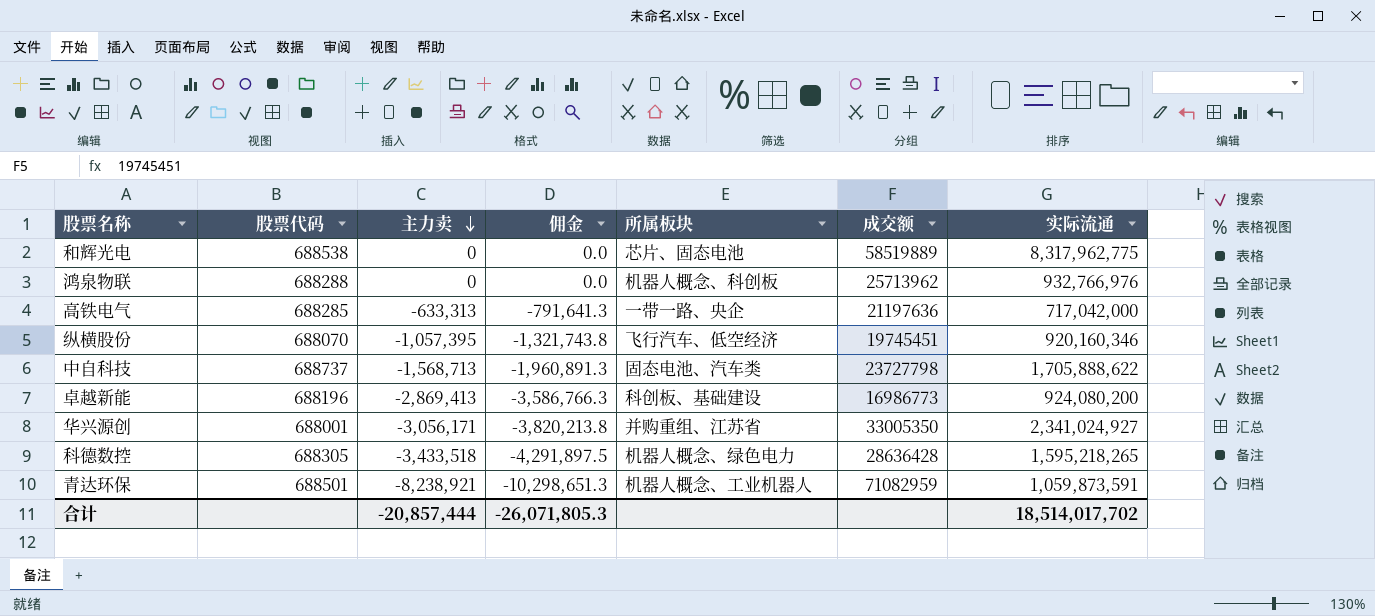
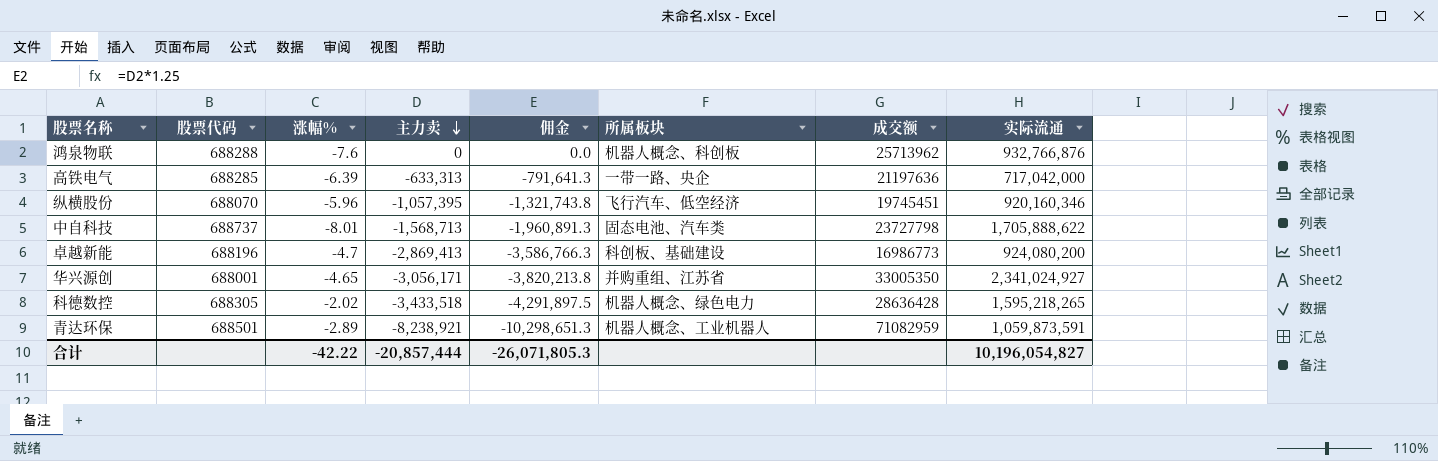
column 涨幅% | position: none -> 3
row 和辉光电: 688538 | 0 | 0.0 | 芯片、固态电池 | 58519889 | 8,317,962,775 -> none
鸿泉物联 | 实际流通: 932,766,976 -> 932,766,876
合计 | 实际流通: 18,514,017,702 -> 10,196,054,827

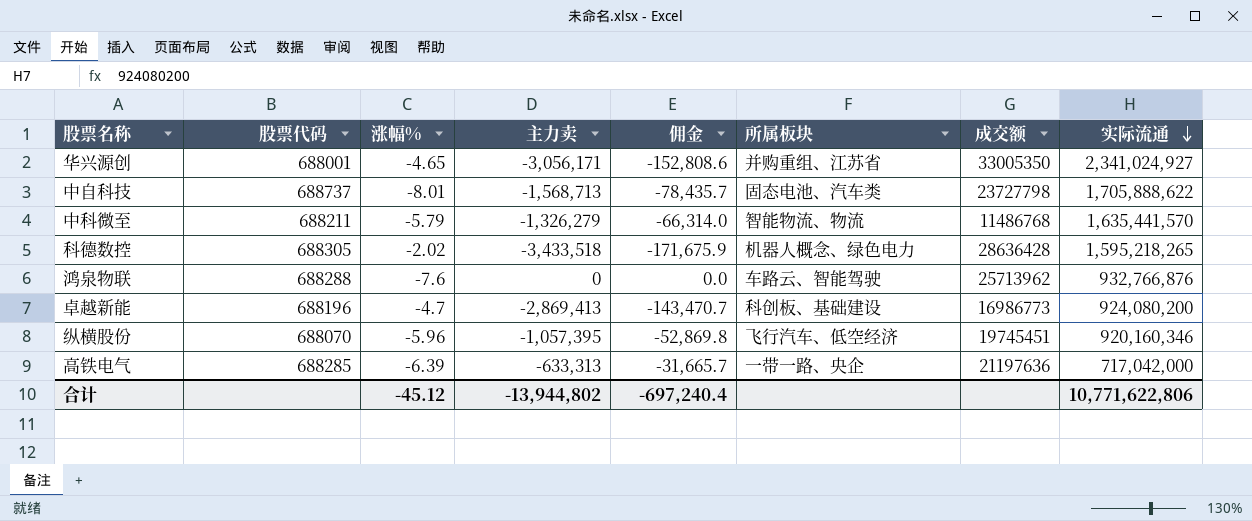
row order: 主力卖 descending -> 实际流通 descending
column 佣金 | formula: [主力卖] * 1.25 -> [主力卖] * 0.05
row 青达环保: 688501 | -2.89 | -8,238,921 | -10,298,651.3 | 机器人概念、工业机器人 | 71082959 | 1,059,873,591 -> none
row 中科微至: none -> 688211 | -5.79 | -1,326,279 | -66,314.0 | 智能物流、物流 | 11486768 | 1,635,441,570
鸿泉物联 | 所属板块: 机器人概念、科创板 -> 车路云、智能驾驶
合计 | 涨幅%: -42.22 -> -45.12
合计 | 主力卖: -20,857,444 -> -13,944,802
合计 | 佣金: -26,071,805.3 -> -697,240.4
合计 | 实际流通: 10,196,054,827 -> 10,771,622,806

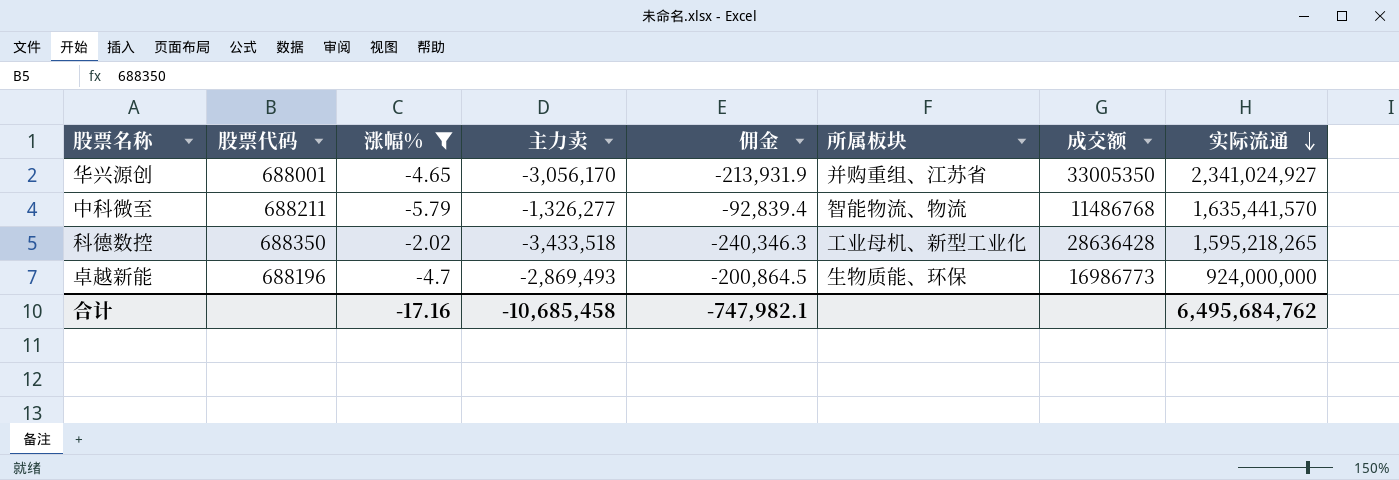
filter: none -> 涨幅% >= -5.79
column 佣金 | formula: [主力卖] * 0.05 -> [主力卖] * 0.07
华兴源创 | 主力卖: -3,056,171 -> -3,056,170
中科微至 | 主力卖: -1,326,279 -> -1,326,277
科德数控 | 股票代码: 688305 -> 688350
科德数控 | 所属板块: 机器人概念、绿色电力 -> 工业母机、新型工业化
卓越新能 | 主力卖: -2,869,413 -> -2,869,493
卓越新能 | 所属板块: 科创板、基础建设 -> 生物质能、环保
卓越新能 | 实际流通: 924,080,200 -> 924,000,000
合计 | 涨幅%: -45.12 -> -17.16
合计 | 主力卖: -13,944,802 -> -10,685,458
合计 | 佣金: -697,240.4 -> -747,982.1
合计 | 实际流通: 10,771,622,806 -> 6,495,684,762

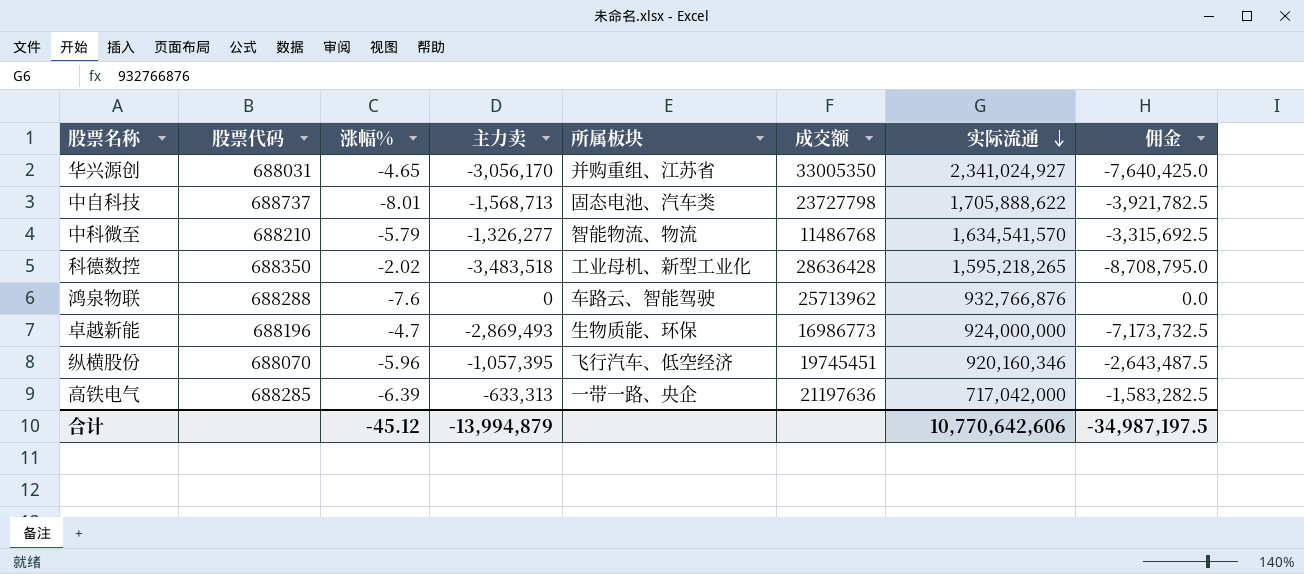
filter: 涨幅% >= -5.79 -> none
column 佣金 | formula: [主力卖] * 0.07 -> [主力卖] * 2.5
column 佣金 | position: 5 -> 8
华兴源创 | 股票代码: 688001 -> 688031
中科微至 | 股票代码: 688211 -> 688210
中科微至 | 实际流通: 1,635,441,570 -> 1,634,541,570
科德数控 | 主力卖: -3,433,518 -> -3,483,518
合计 | 涨幅%: -17.16 -> -45.12
合计 | 主力卖: -10,685,458 -> -13,994,879
合计 | 实际流通: 6,495,684,762 -> 10,770,642,606
合计 | 佣金: -747,982.1 -> -34,987,197.5

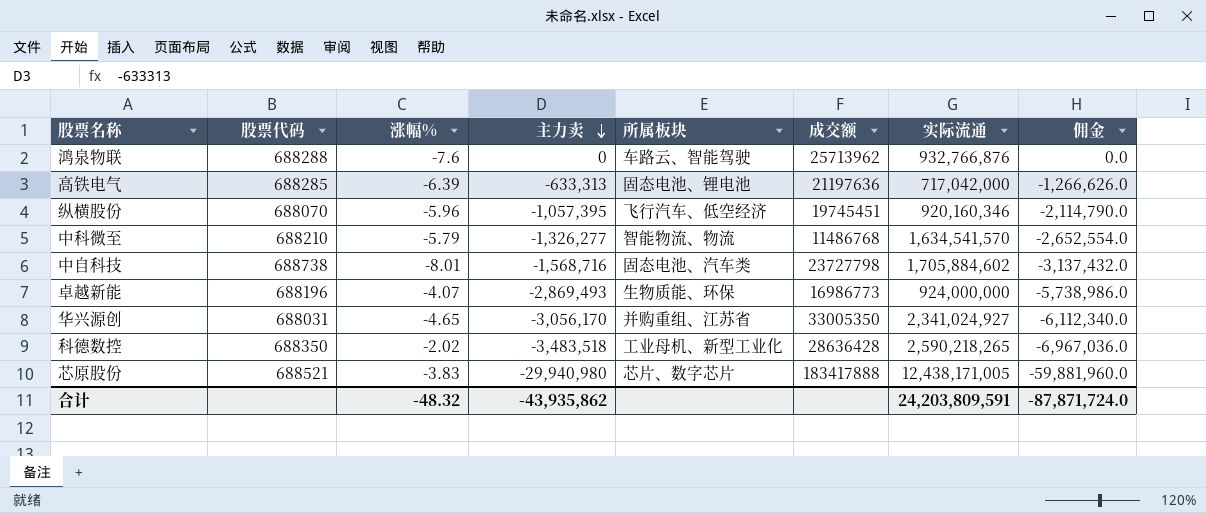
row order: 实际流通 descending -> 主力卖 descending
column 佣金 | formula: [主力卖] * 2.5 -> [主力卖] * 2
高铁电气 | 所属板块: 一带一路、央企 -> 固态电池、锂电池
中自科技 | 股票代码: 688737 -> 688738
中自科技 | 主力卖: -1,568,713 -> -1,568,716
中自科技 | 实际流通: 1,705,888,622 -> 1,705,884,602
卓越新能 | 涨幅%: -4.7 -> -4.07
科德数控 | 实际流通: 1,595,218,265 -> 2,590,218,265
row 芯原股份: none -> 688521 | -3.83 | -29,940,980 | 芯片、数字芯片 | 183417888 | 12,438,171,005 | -59,881,960.0
合计 | 涨幅%: -45.12 -> -48.32
合计 | 主力卖: -13,994,879 -> -43,935,862
合计 | 实际流通: 10,770,642,606 -> 24,203,809,591
合计 | 佣金: -34,987,197.5 -> -87,871,724.0

